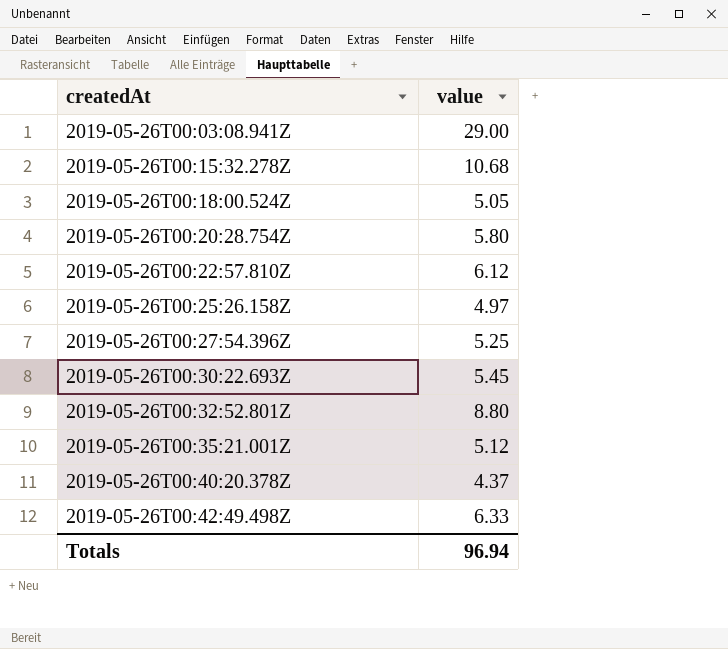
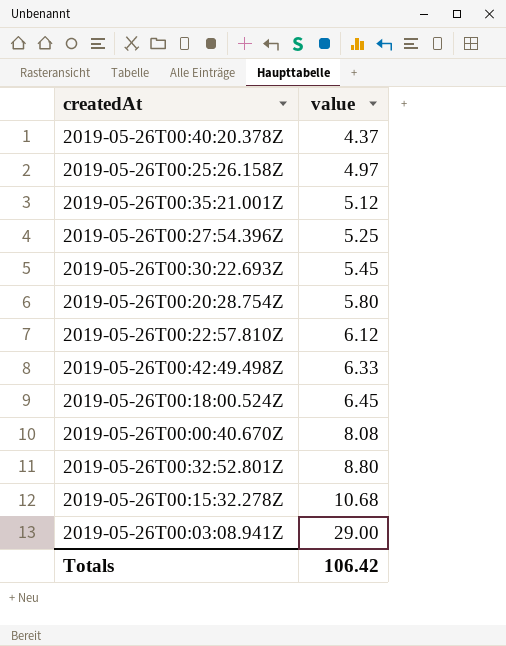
row order: createdAt ascending -> value ascending
2019-05-26T00:18:00.524Z | value: 5.05 -> 6.45
row 2019-05-26T00:00:40.670Z: none -> 8.08
Totals | value: 96.94 -> 106.42

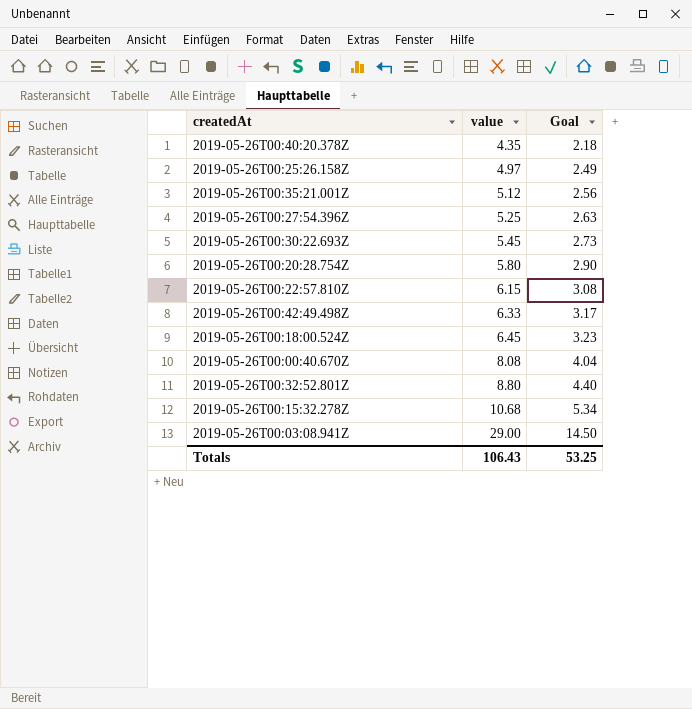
column Goal | formula: none -> [value] * 0.5
2019-05-26T00:40:20.378Z | value: 4.37 -> 4.35
2019-05-26T00:22:57.810Z | value: 6.12 -> 6.15
Totals | value: 106.42 -> 106.43

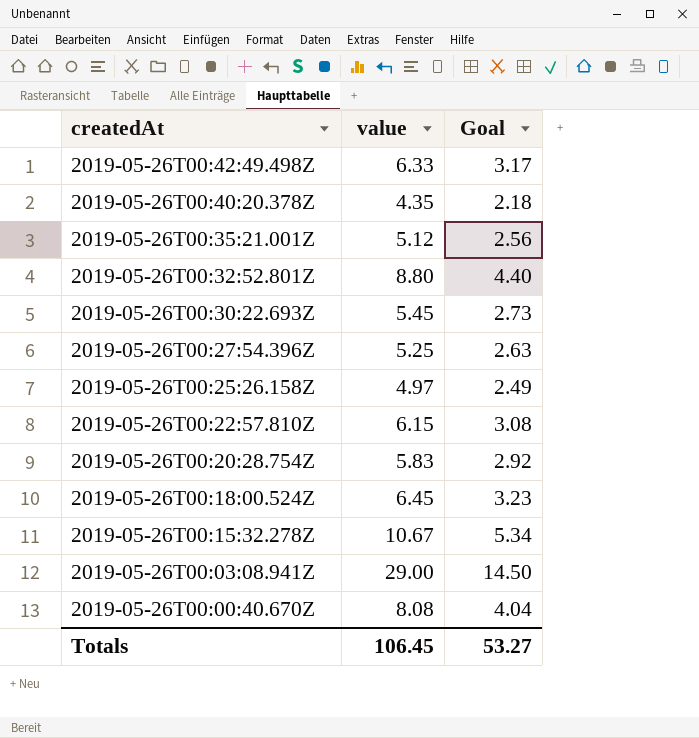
row order: value ascending -> createdAt descending
2019-05-26T00:20:28.754Z | value: 5.80 -> 5.83
2019-05-26T00:20:28.754Z | Goal: 2.90 -> 2.92
2019-05-26T00:15:32.278Z | value: 10.68 -> 10.67
Totals | value: 106.43 -> 106.45
Totals | Goal: 53.25 -> 53.27

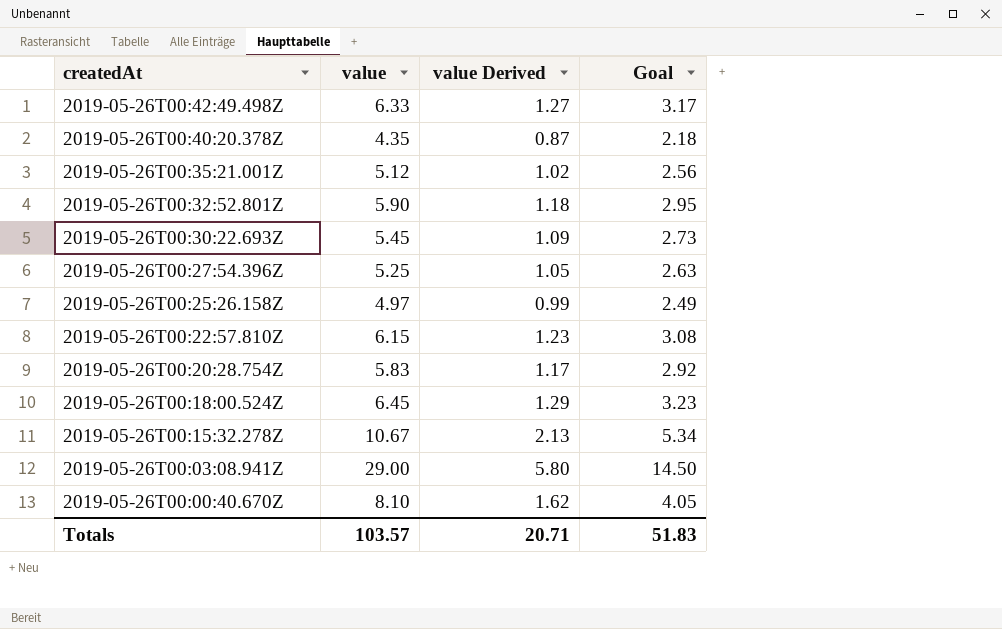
column value Derived | formula: none -> [value] * 0.2
2019-05-26T00:32:52.801Z | value: 8.80 -> 5.90
2019-05-26T00:32:52.801Z | Goal: 4.40 -> 2.95
2019-05-26T00:00:40.670Z | value: 8.08 -> 8.10
2019-05-26T00:00:40.670Z | Goal: 4.04 -> 4.05
Totals | value: 106.45 -> 103.57
Totals | Goal: 53.27 -> 51.83

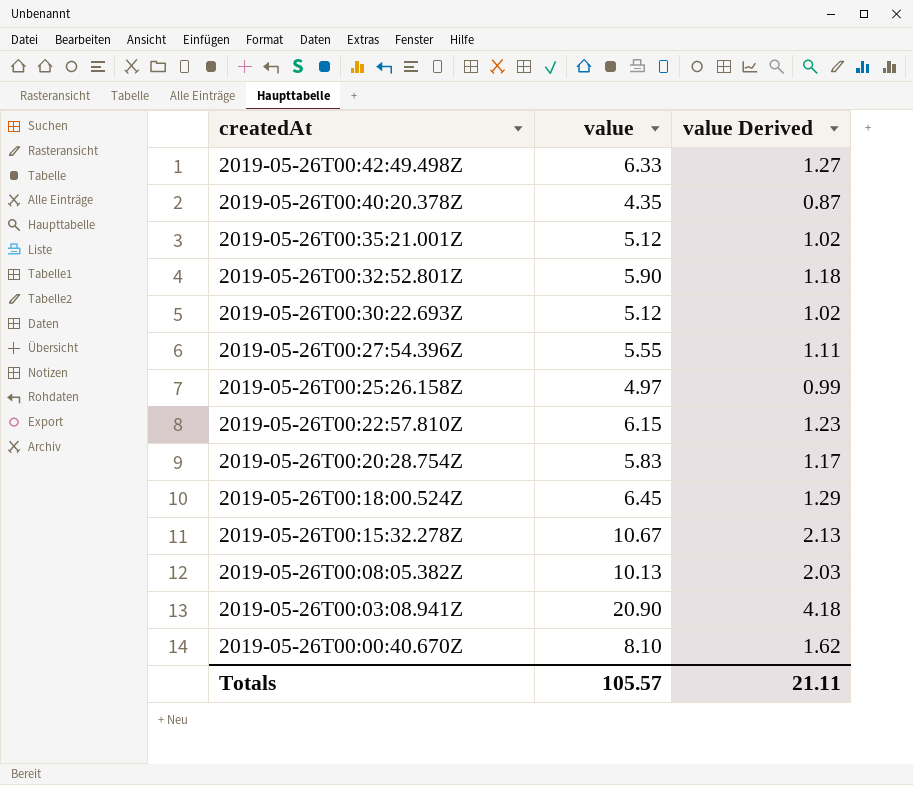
column Goal | formula: [value] * 0.5 -> none
2019-05-26T00:30:22.693Z | value: 5.45 -> 5.12
2019-05-26T00:30:22.693Z | value Derived: 1.09 -> 1.02
2019-05-26T00:27:54.396Z | value: 5.25 -> 5.55
2019-05-26T00:27:54.396Z | value Derived: 1.05 -> 1.11
row 2019-05-26T00:08:05.382Z: none -> 10.13 | 2.03
2019-05-26T00:03:08.941Z | value: 29.00 -> 20.90
2019-05-26T00:03:08.941Z | value Derived: 5.80 -> 4.18
Totals | value: 103.57 -> 105.57
Totals | value Derived: 20.71 -> 21.11

